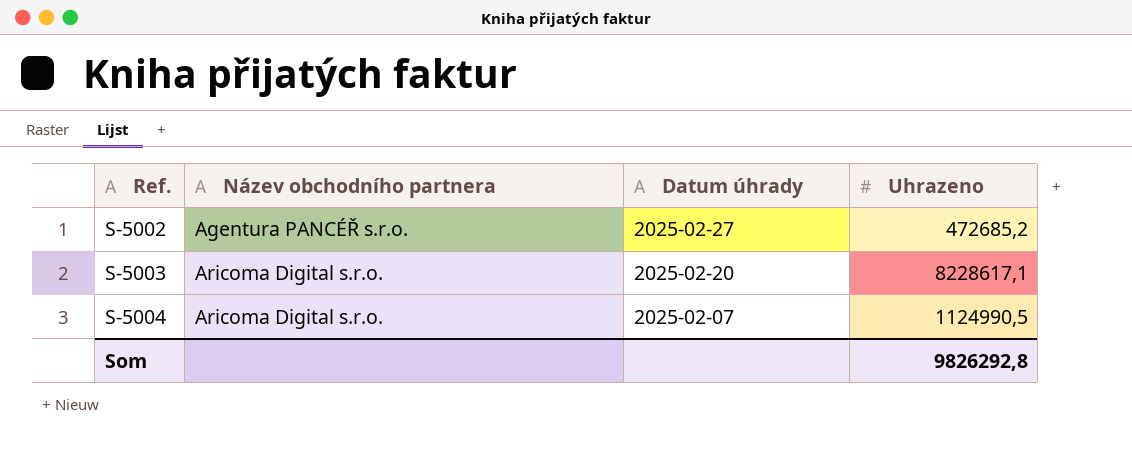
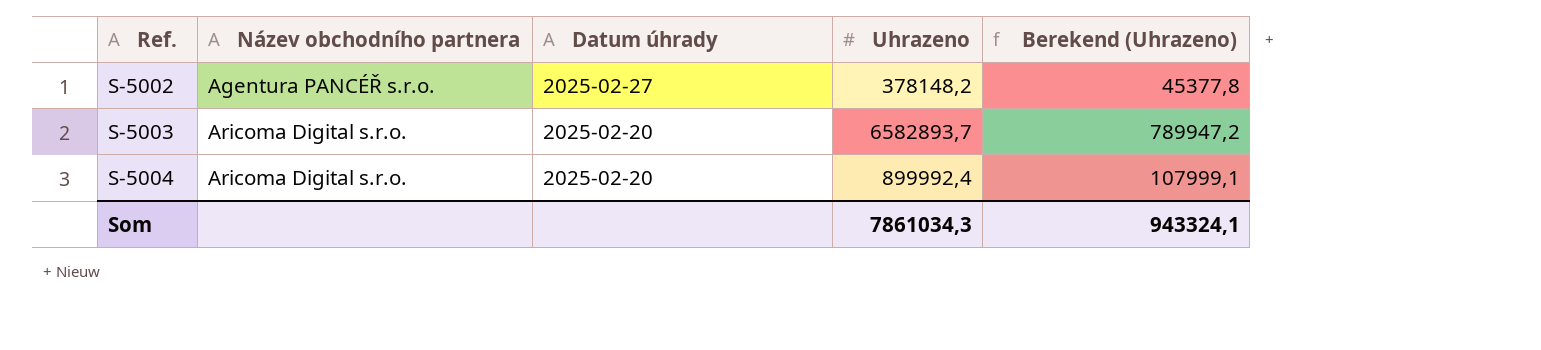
column Berekend (Uhrazeno) | formula: none -> [Uhrazeno] * 0,12
S-5002 | Uhrazeno: 472685,2 -> 378148,2
S-5003 | Uhrazeno: 8228617,1 -> 6582893,7
S-5004 | Datum úhrady: 2025-02-07 -> 2025-02-20
S-5004 | Uhrazeno: 1124990,5 -> 899992,4
Som | Uhrazeno: 9826292,8 -> 7861034,3

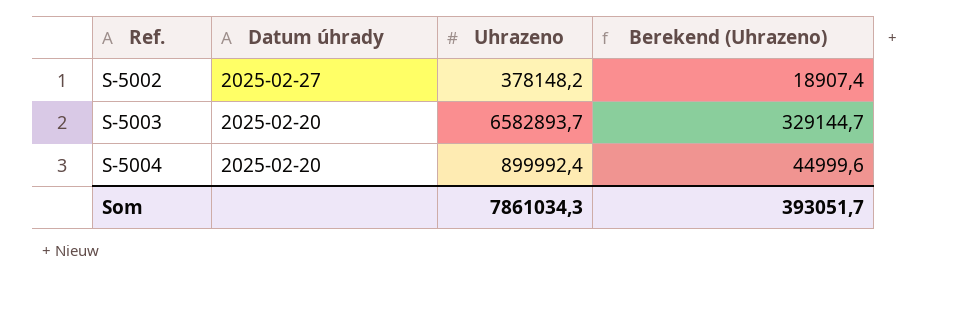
column Název obchodního partnera | position: 2 -> none
column Berekend (Uhrazeno) | formula: [Uhrazeno] * 0,12 -> [Uhrazeno] * 0,05
Som | Berekend (Uhrazeno): 943324,1 -> 393051,7

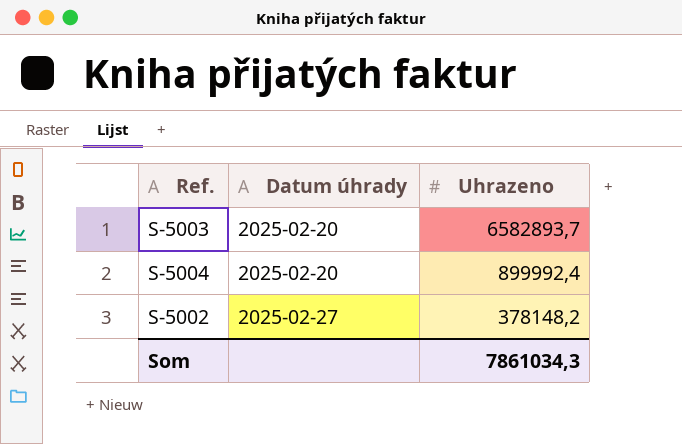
row order: Ref. ascending -> Datum úhrady ascending
column Berekend (Uhrazeno) | formula: [Uhrazeno] * 0,05 -> none

